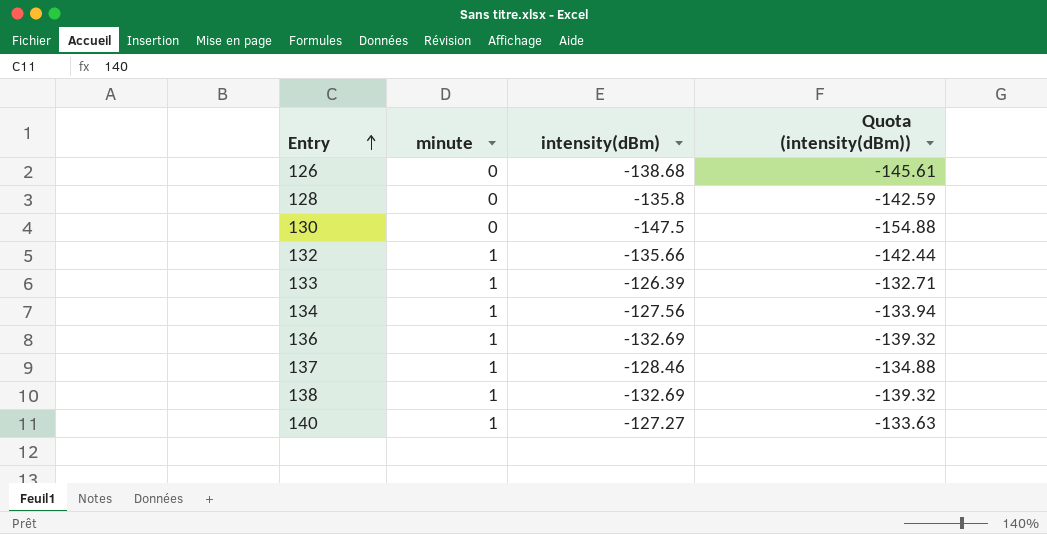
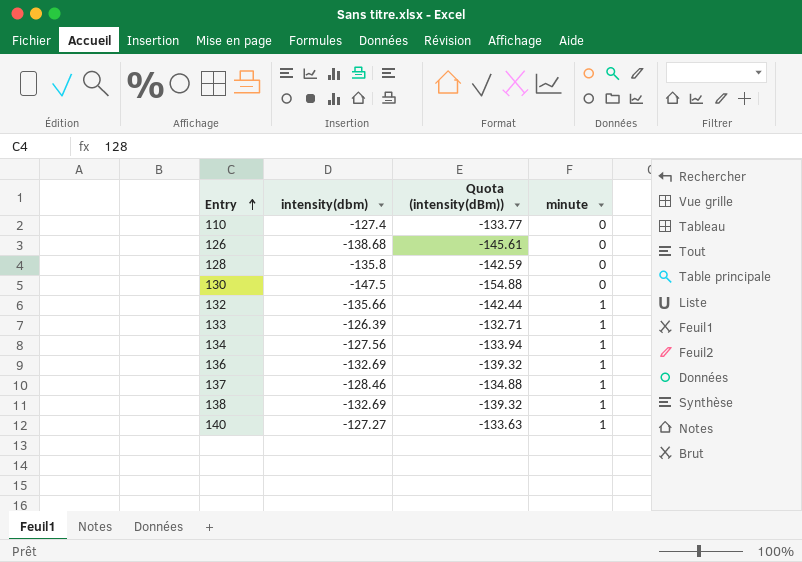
column name: intensity(dBm) -> intensity(dbm)
column minute | position: 2 -> 4
row 110: none -> -127.4 | -133.77 | 0

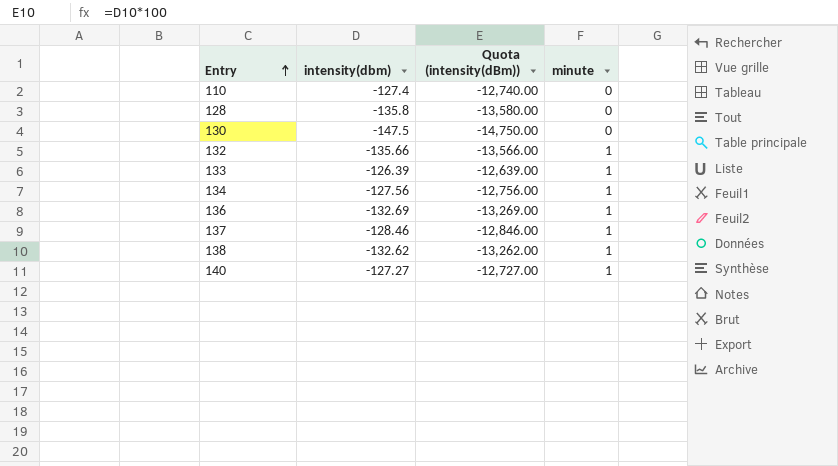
column Quota (intensity(dBm)) | formula: [intensity(dbm)] * 1.05 -> [intensity(dbm)] * 100
row 126: -138.68 | -145.61 | 0 -> none
138 | intensity(dbm): -132.69 -> -132.62

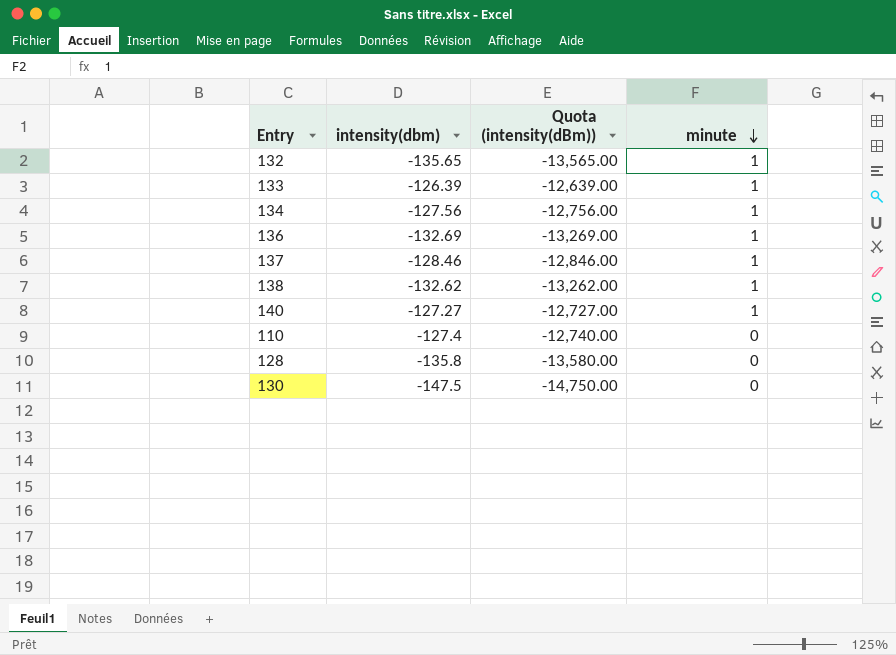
row order: Entry ascending -> minute descending
132 | intensity(dbm): -135.66 -> -135.65
132 | Quota (intensity(dBm)): -13,566.00 -> -13,565.00

